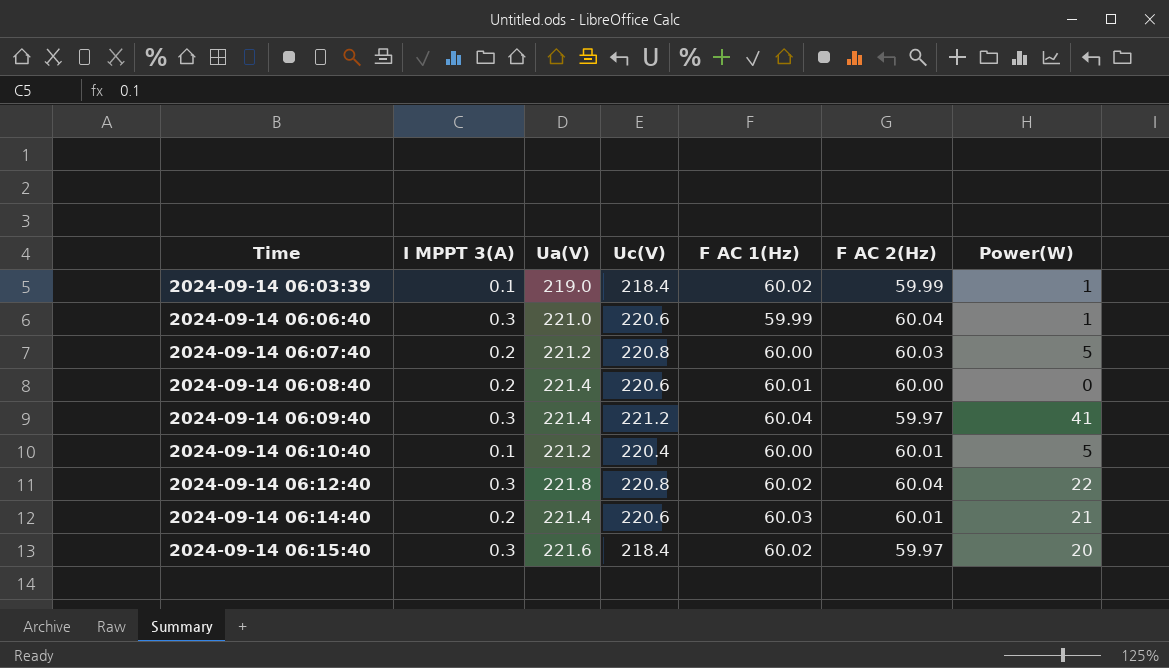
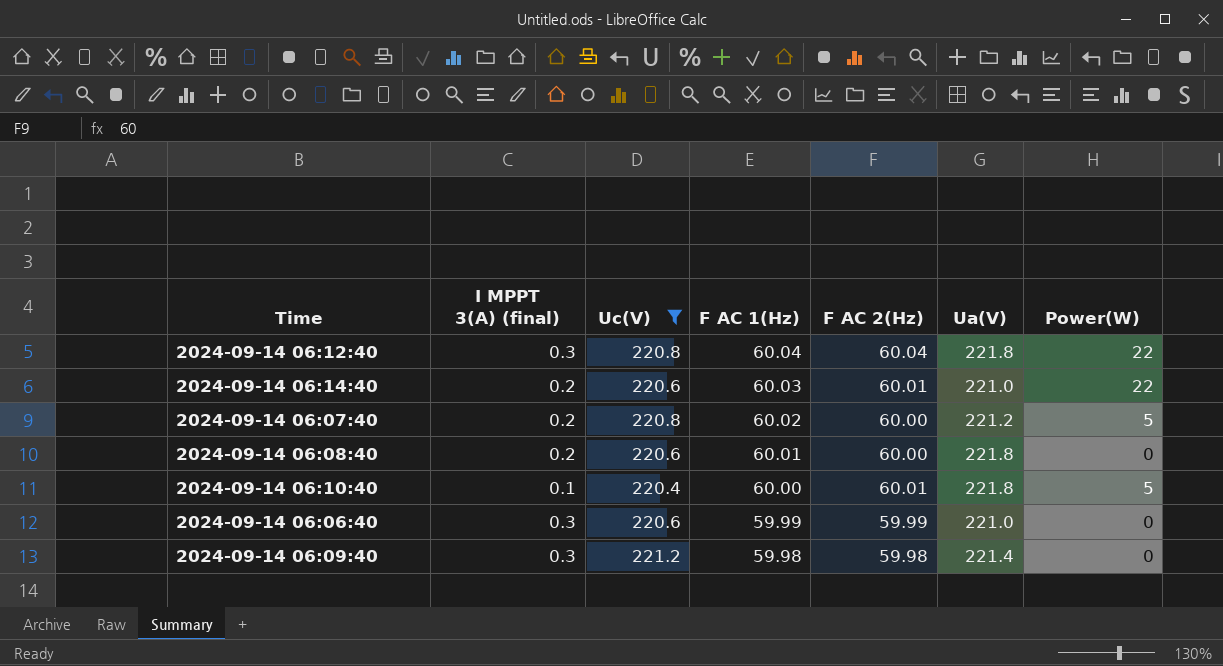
filter: none -> Uc(V) != 218.4
row order: Time ascending -> F AC 1(Hz) descending
column name: I MPPT 3(A) -> I MPPT 3(A) (final)
column Ua(V) | position: 3 -> 6
2024-09-14 06:12:40 | F AC 1(Hz): 60.02 -> 60.04
2024-09-14 06:14:40 | Ua(V): 221.4 -> 221.0
2024-09-14 06:14:40 | Power(W): 21 -> 22
2024-09-14 06:07:40 | F AC 1(Hz): 60.00 -> 60.02
2024-09-14 06:07:40 | F AC 2(Hz): 60.03 -> 60.00
2024-09-14 06:08:40 | Ua(V): 221.4 -> 221.8
2024-09-14 06:10:40 | Ua(V): 221.2 -> 221.8
2024-09-14 06:06:40 | F AC 2(Hz): 60.04 -> 59.99
2024-09-14 06:06:40 | Power(W): 1 -> 0
2024-09-14 06:09:40 | F AC 1(Hz): 60.04 -> 59.98
2024-09-14 06:09:40 | F AC 2(Hz): 59.97 -> 59.98
2024-09-14 06:09:40 | Power(W): 41 -> 0

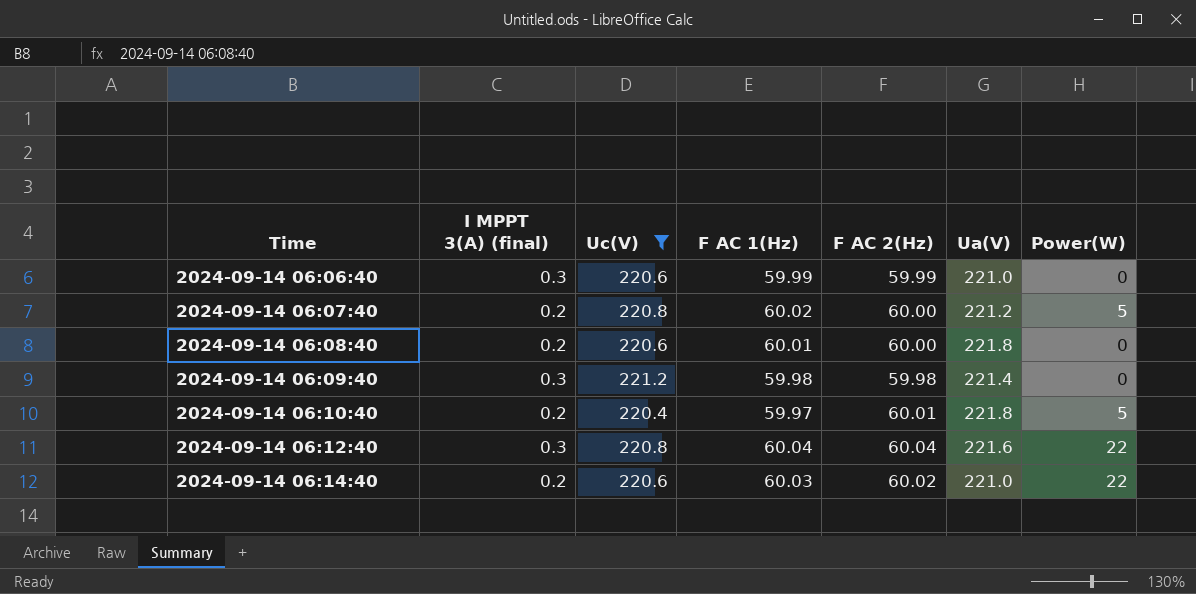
row order: F AC 1(Hz) descending -> Time ascending
2024-09-14 06:10:40 | I MPPT 3(A) (final): 0.1 -> 0.2
2024-09-14 06:10:40 | F AC 1(Hz): 60.00 -> 59.97
2024-09-14 06:12:40 | Ua(V): 221.8 -> 221.6
2024-09-14 06:14:40 | F AC 2(Hz): 60.01 -> 60.02

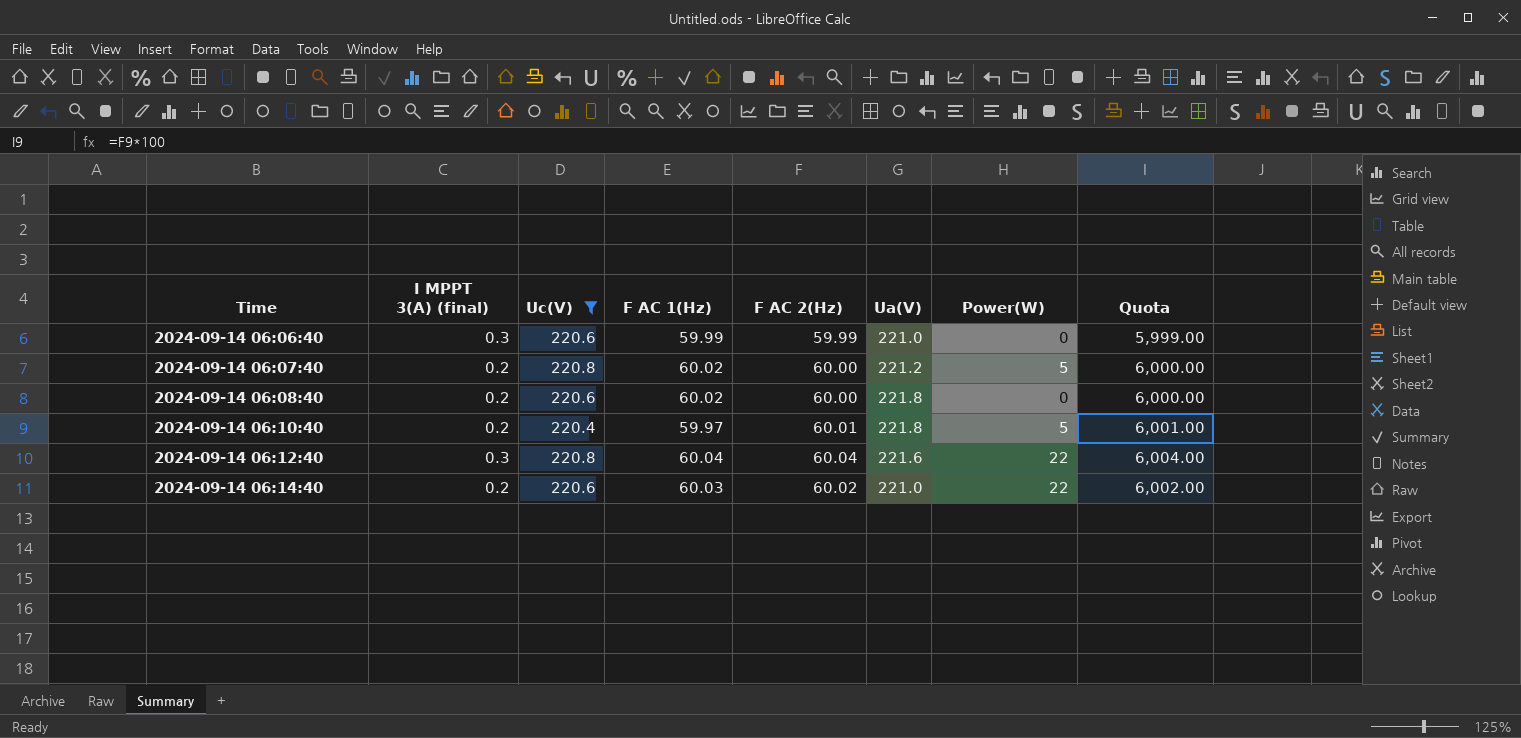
column Quota | formula: none -> [F AC 2(Hz)] * 100
row 2024-09-14 06:09:40: 0.3 | 221.2 | 59.98 | 59.98 | 221.4 | 0 -> none
2024-09-14 06:08:40 | F AC 1(Hz): 60.01 -> 60.02

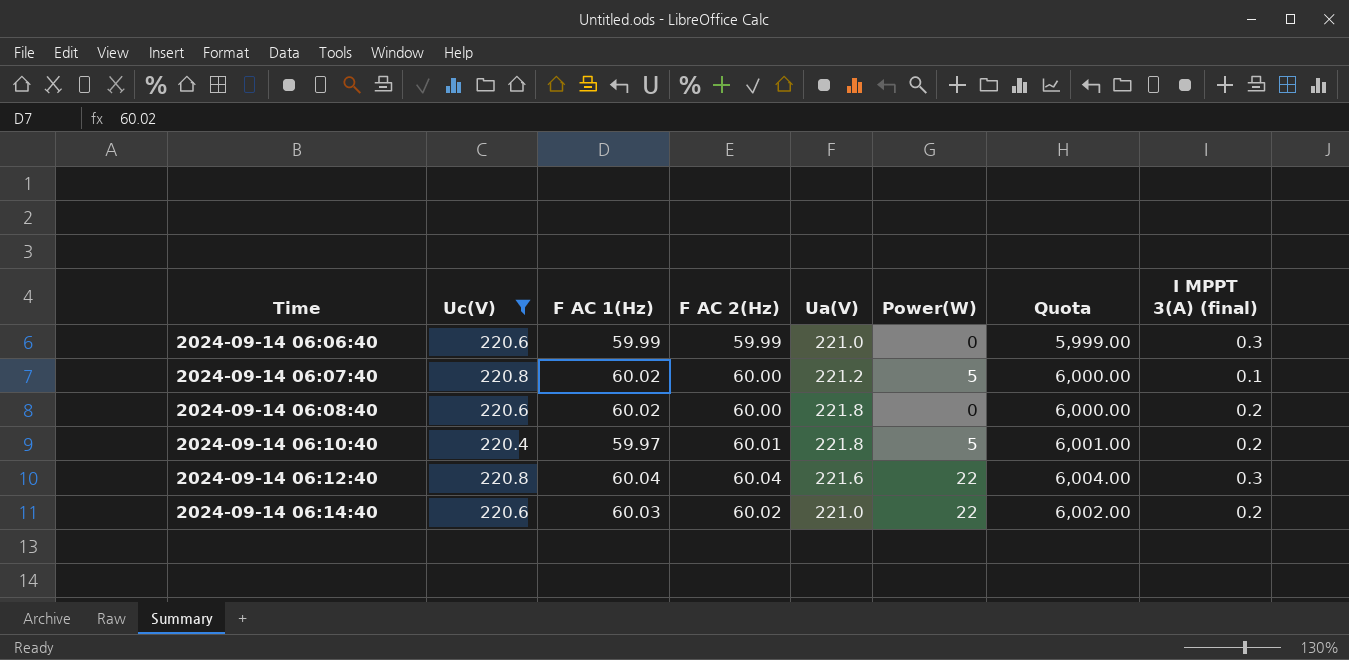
column I MPPT 3(A) (final) | position: 2 -> 8
2024-09-14 06:07:40 | I MPPT 3(A) (final): 0.2 -> 0.1

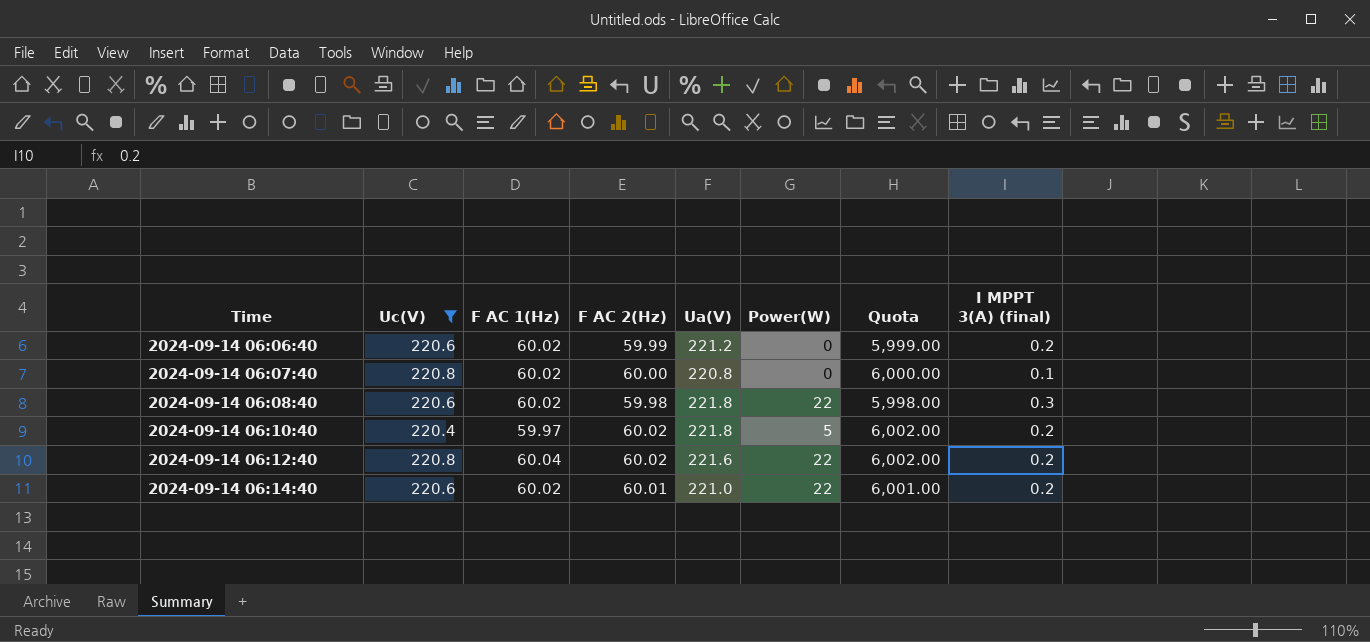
2024-09-14 06:06:40 | F AC 1(Hz): 59.99 -> 60.02
2024-09-14 06:06:40 | Ua(V): 221.0 -> 221.2
2024-09-14 06:06:40 | I MPPT 3(A) (final): 0.3 -> 0.2
2024-09-14 06:07:40 | Ua(V): 221.2 -> 220.8
2024-09-14 06:07:40 | Power(W): 5 -> 0
2024-09-14 06:08:40 | F AC 2(Hz): 60.00 -> 59.98
2024-09-14 06:08:40 | Power(W): 0 -> 22
2024-09-14 06:08:40 | Quota: 6,000.00 -> 5,998.00
2024-09-14 06:08:40 | I MPPT 3(A) (final): 0.2 -> 0.3
2024-09-14 06:10:40 | F AC 2(Hz): 60.01 -> 60.02
2024-09-14 06:10:40 | Quota: 6,001.00 -> 6,002.00
2024-09-14 06:12:40 | F AC 2(Hz): 60.04 -> 60.02
2024-09-14 06:12:40 | Quota: 6,004.00 -> 6,002.00
2024-09-14 06:12:40 | I MPPT 3(A) (final): 0.3 -> 0.2
2024-09-14 06:14:40 | F AC 1(Hz): 60.03 -> 60.02
2024-09-14 06:14:40 | F AC 2(Hz): 60.02 -> 60.01
2024-09-14 06:14:40 | Quota: 6,002.00 -> 6,001.00

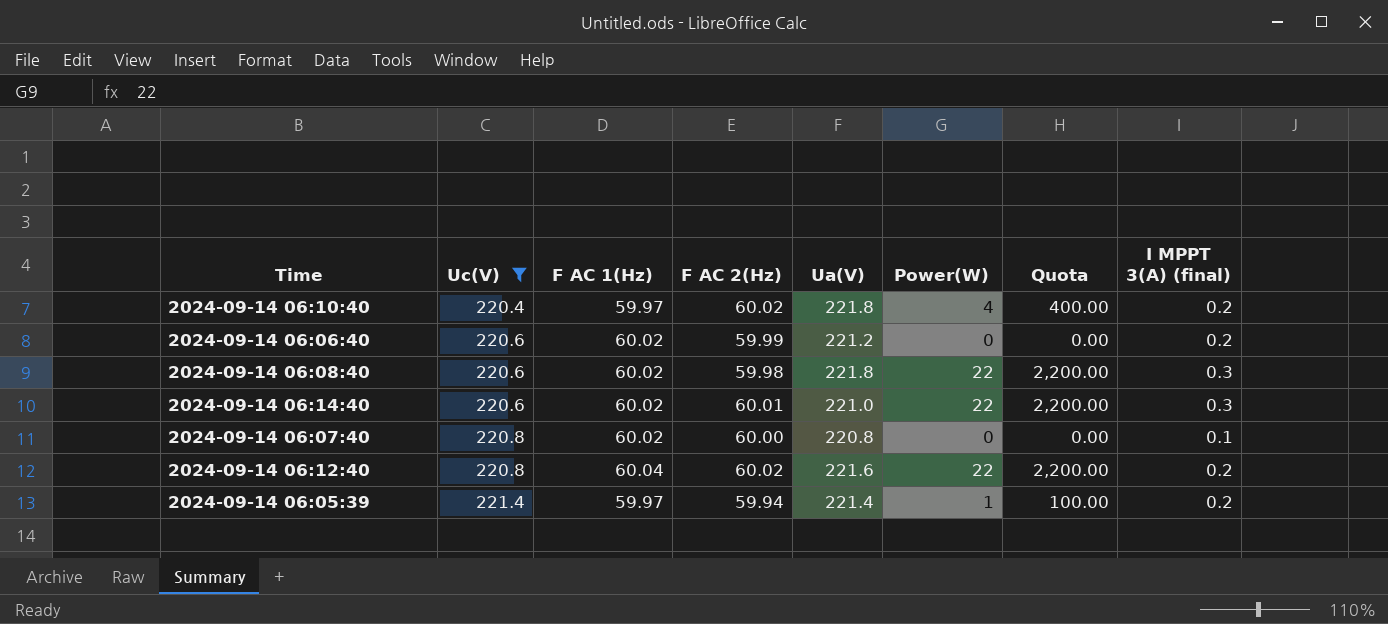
row order: Time ascending -> Uc(V) ascending
column Quota | formula: [F AC 2(Hz)] * 100 -> [Power(W)] * 100
2024-09-14 06:10:40 | Power(W): 5 -> 4
2024-09-14 06:14:40 | I MPPT 3(A) (final): 0.2 -> 0.3
row 2024-09-14 06:05:39: none -> 221.4 | 59.97 | 59.94 | 221.4 | 1 | 100.00 | 0.2

